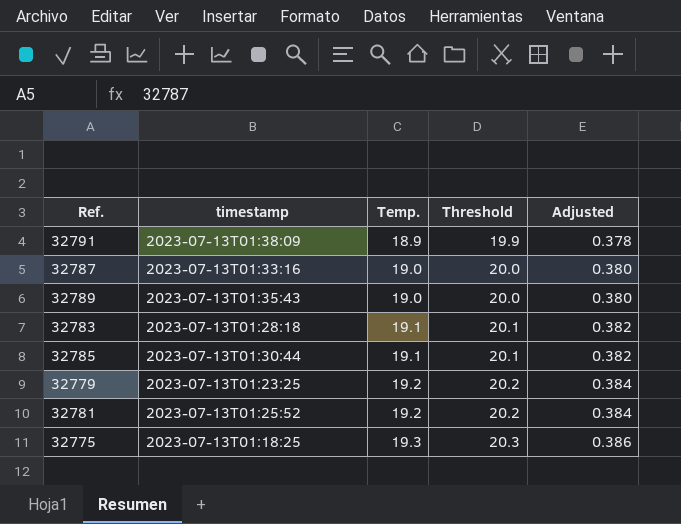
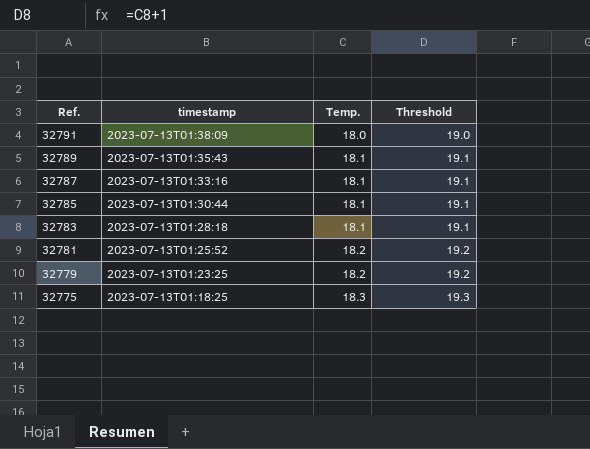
row order: Temp. ascending -> Ref. descending
column Adjusted | formula: [Temp.] * 0.02 -> none
32791 | Temp.: 18.9 -> 18.0
32791 | Threshold: 19.9 -> 19.0
32789 | Temp.: 19.0 -> 18.1
32789 | Threshold: 20.0 -> 19.1
32787 | Temp.: 19.0 -> 18.1
32787 | Threshold: 20.0 -> 19.1
32785 | Temp.: 19.1 -> 18.1
32785 | Threshold: 20.1 -> 19.1
32783 | Temp.: 19.1 -> 18.1
32783 | Threshold: 20.1 -> 19.1
32781 | Temp.: 19.2 -> 18.2
32781 | Threshold: 20.2 -> 19.2
32779 | Temp.: 19.2 -> 18.2
32779 | Threshold: 20.2 -> 19.2
32775 | Temp.: 19.3 -> 18.3
32775 | Threshold: 20.3 -> 19.3

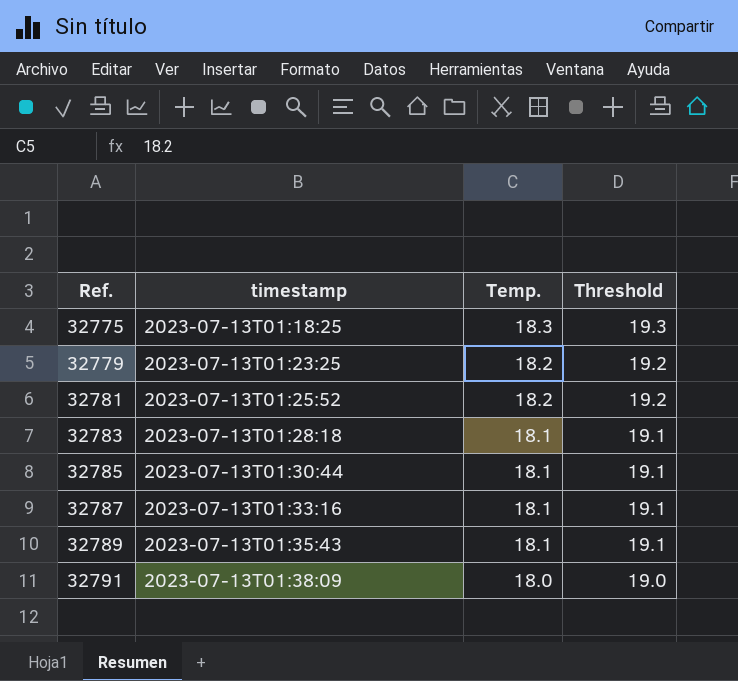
row order: Ref. descending -> Ref. ascending

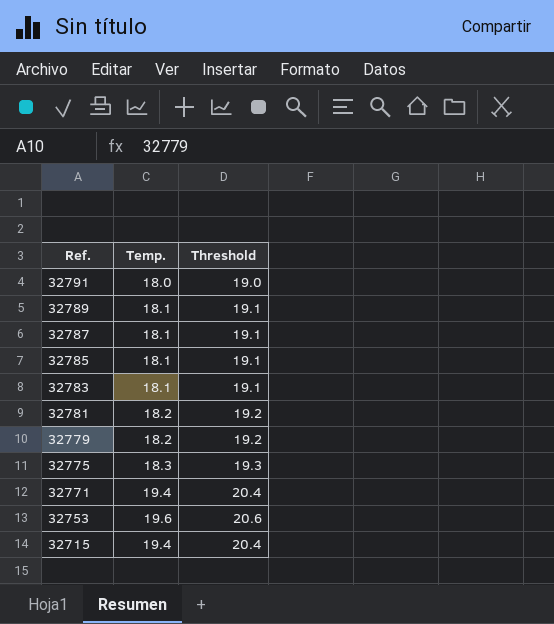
row order: Ref. ascending -> Ref. descending
column timestamp | position: 2 -> none
row 32771: none -> 19.4 | 20.4
row 32753: none -> 19.6 | 20.6
row 32715: none -> 19.4 | 20.4

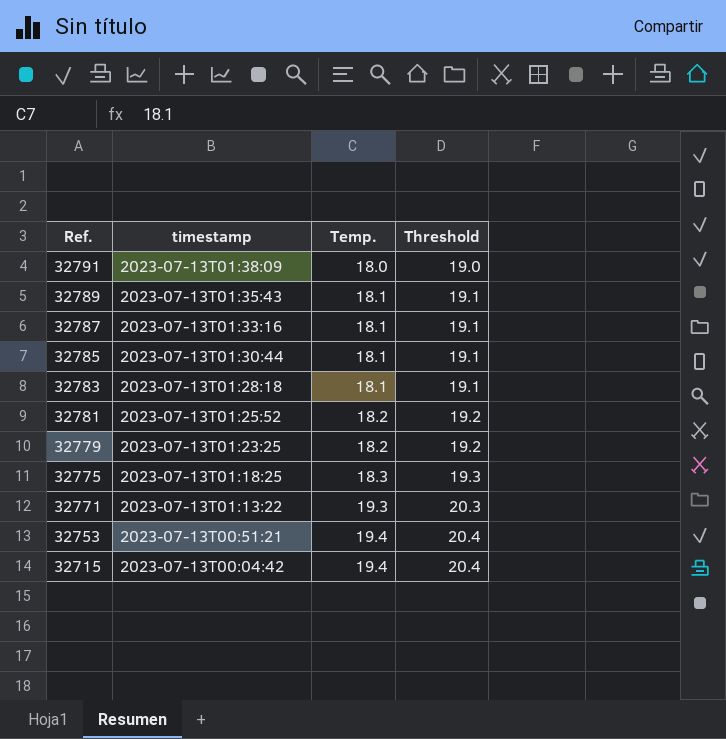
column timestamp | position: none -> 2
32771 | Temp.: 19.4 -> 19.3
32771 | Threshold: 20.4 -> 20.3
32753 | Temp.: 19.6 -> 19.4
32753 | Threshold: 20.6 -> 20.4

